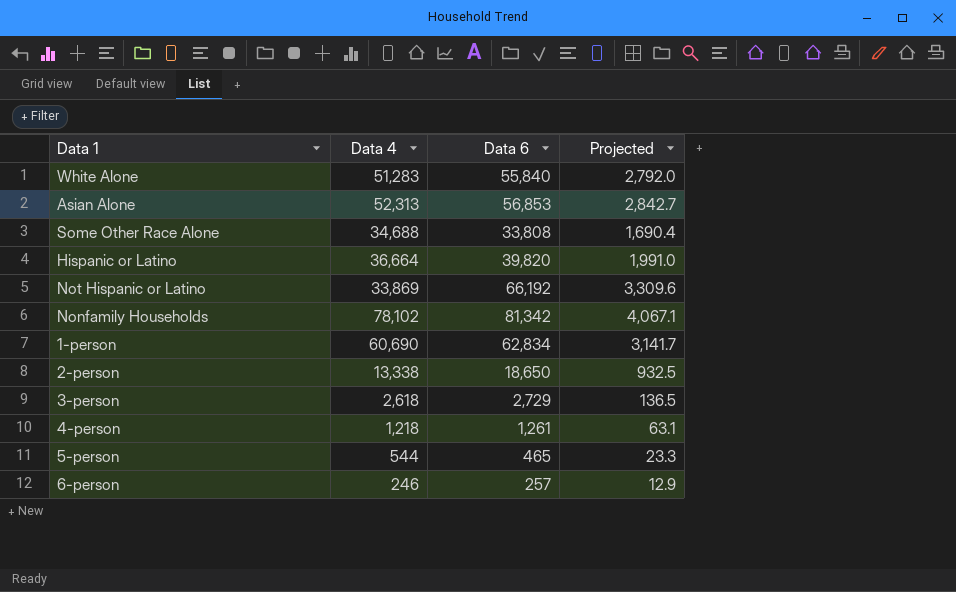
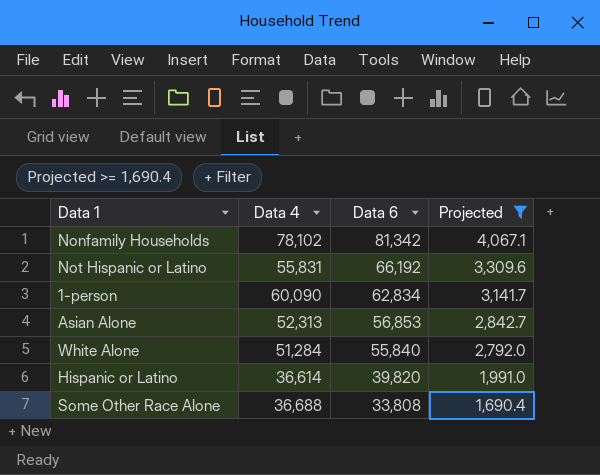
filter: none -> Projected >= 1,690.4
row order: none -> Data 6 descending
Not Hispanic or Latino | Data 4: 33,869 -> 55,831
1-person | Data 4: 60,690 -> 60,090
White Alone | Data 4: 51,283 -> 51,284
Hispanic or Latino | Data 4: 36,664 -> 36,614
Some Other Race Alone | Data 4: 34,688 -> 36,688

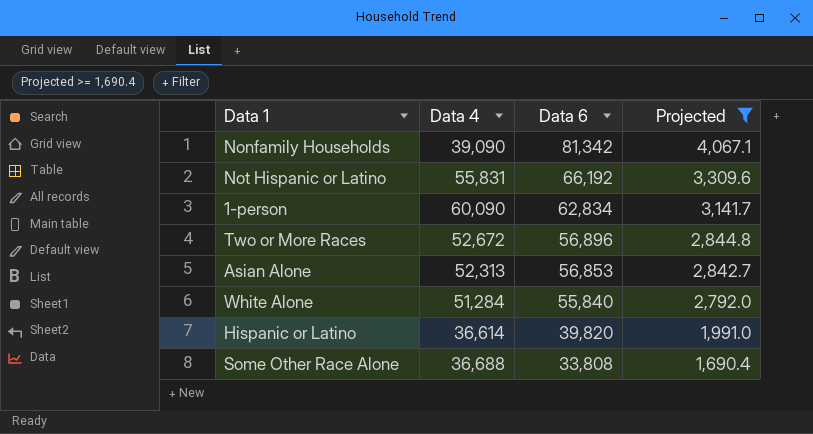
Nonfamily Households | Data 4: 78,102 -> 39,090
row Two or More Races: none -> 52,672 | 56,896 | 2,844.8

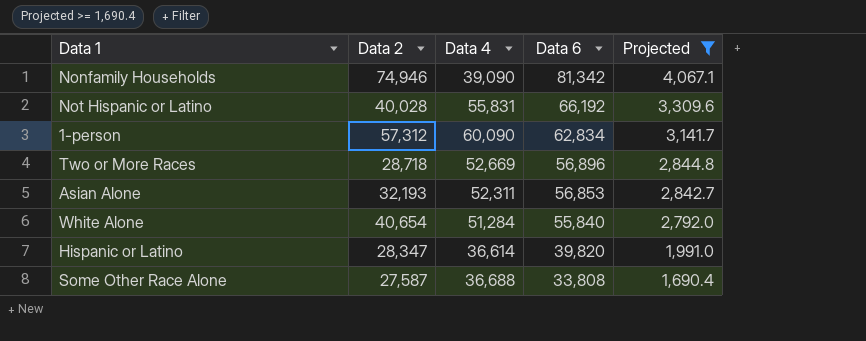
column Data 2 | position: none -> 2
Two or More Races | Data 4: 52,672 -> 52,669
Asian Alone | Data 4: 52,313 -> 52,311

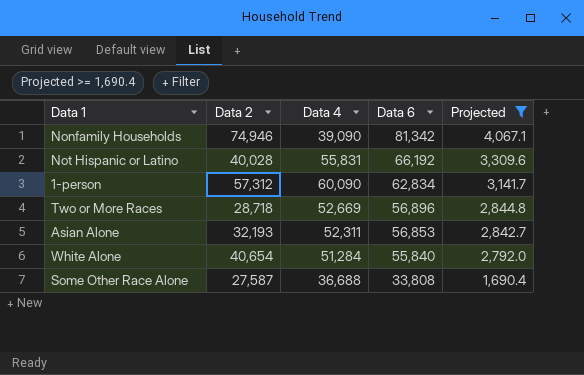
row Hispanic or Latino: 28,347 | 36,614 | 39,820 | 1,991.0 -> none

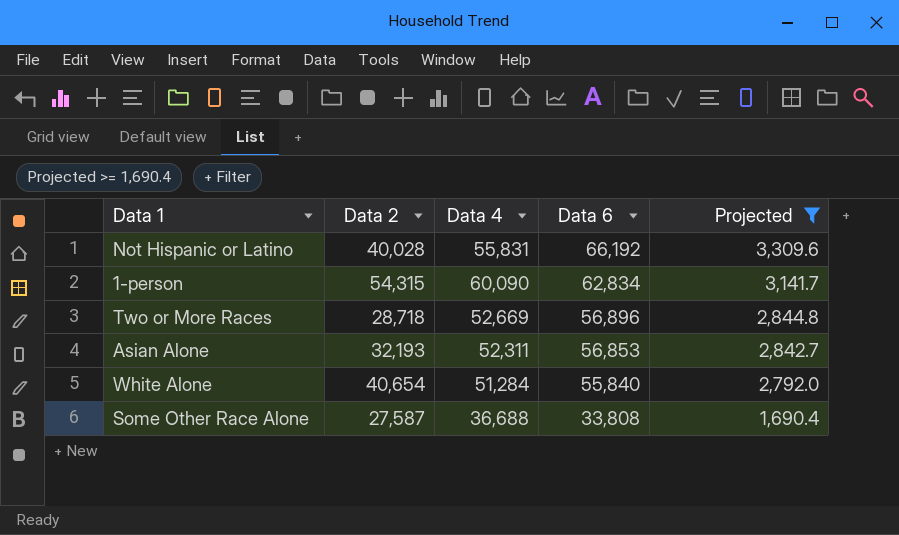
row Nonfamily Households: 74,946 | 39,090 | 81,342 | 4,067.1 -> none
1-person | Data 2: 57,312 -> 54,315

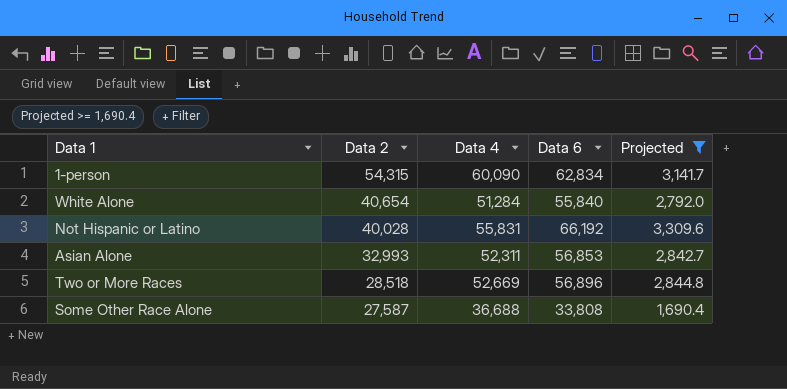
row order: Data 6 descending -> Data 2 descending
Asian Alone | Data 2: 32,193 -> 32,993
Two or More Races | Data 2: 28,718 -> 28,518

